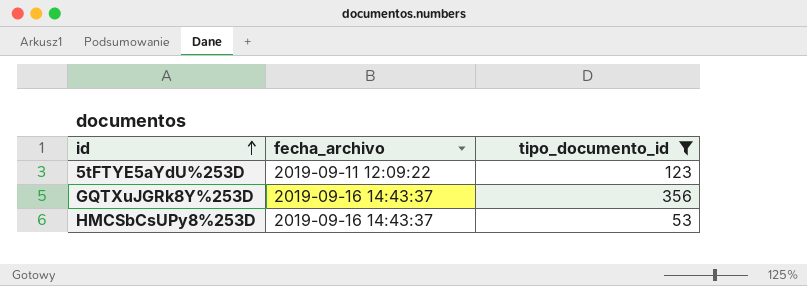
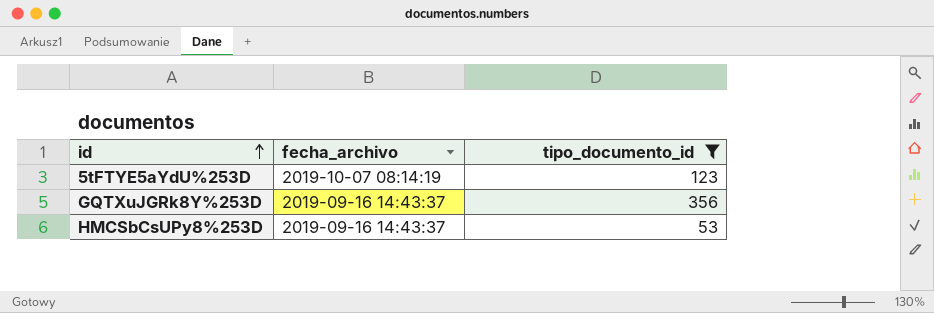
5tFTYE5aYdU%253D | fecha_archivo: 2019-09-11 12:09:22 -> 2019-10-07 08:14:19

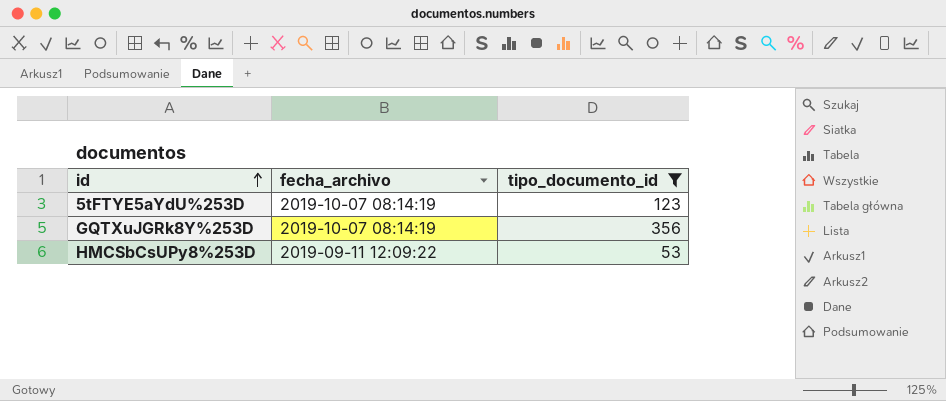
GQTXuJGRk8Y%253D | fecha_archivo: 2019-09-16 14:43:37 -> 2019-10-07 08:14:19
HMCSbCsUPy8%253D | fecha_archivo: 2019-09-16 14:43:37 -> 2019-09-11 12:09:22

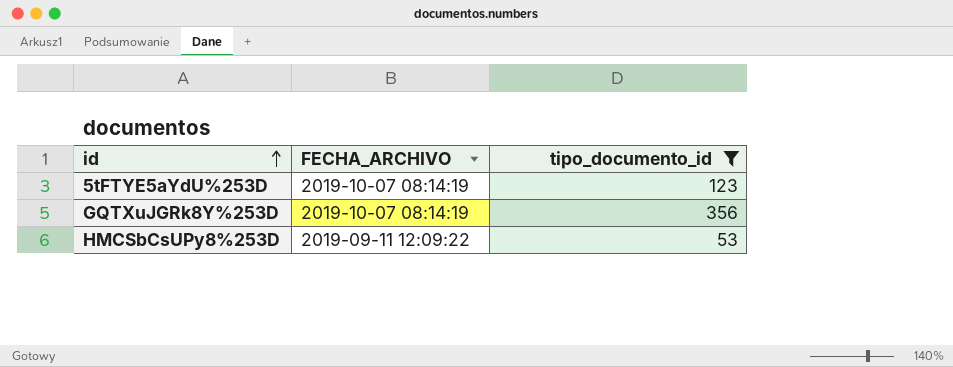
column name: fecha_archivo -> FECHA_ARCHIVO

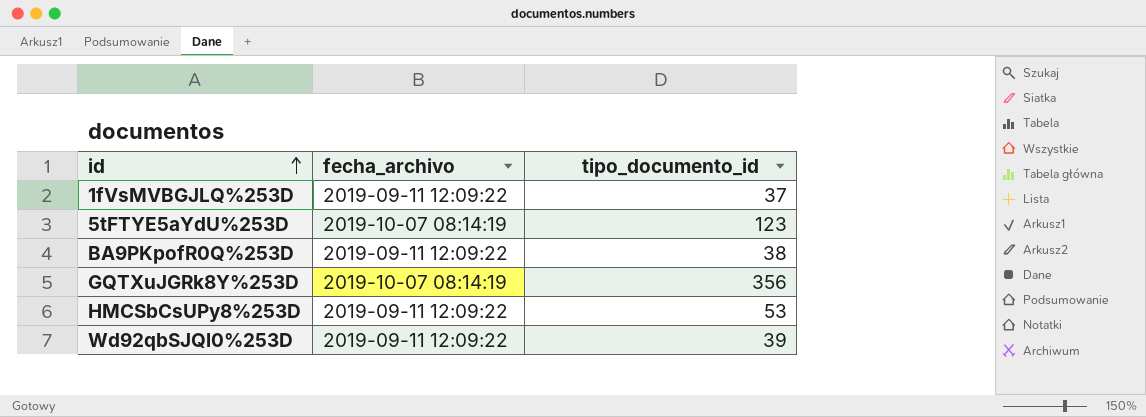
filter: tipo_documento_id >= 53 -> none
column name: FECHA_ARCHIVO -> fecha_archivo

